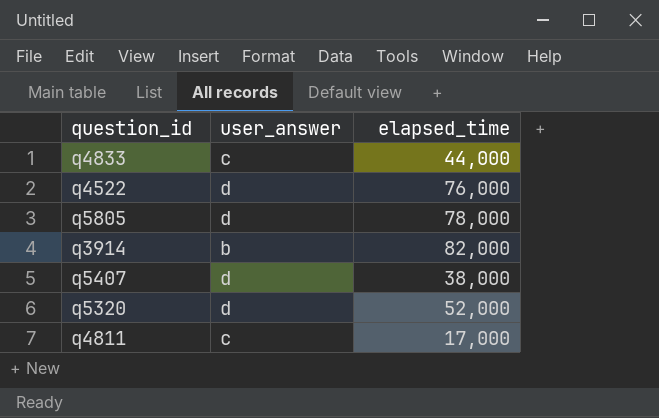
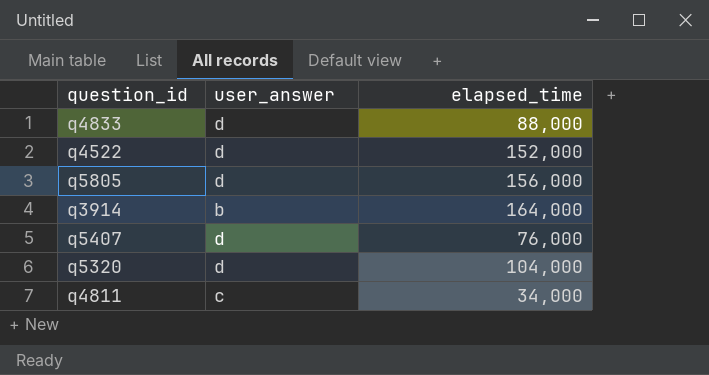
q4833 | user_answer: c -> d
q4833 | elapsed_time: 44,000 -> 88,000
q4522 | elapsed_time: 76,000 -> 152,000
q5805 | elapsed_time: 78,000 -> 156,000
q3914 | elapsed_time: 82,000 -> 164,000
q5407 | elapsed_time: 38,000 -> 76,000
q5320 | elapsed_time: 52,000 -> 104,000
q4811 | elapsed_time: 17,000 -> 34,000

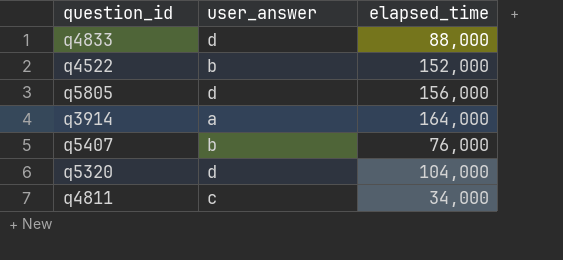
q4522 | user_answer: d -> b
q3914 | user_answer: b -> a
q5407 | user_answer: d -> b

